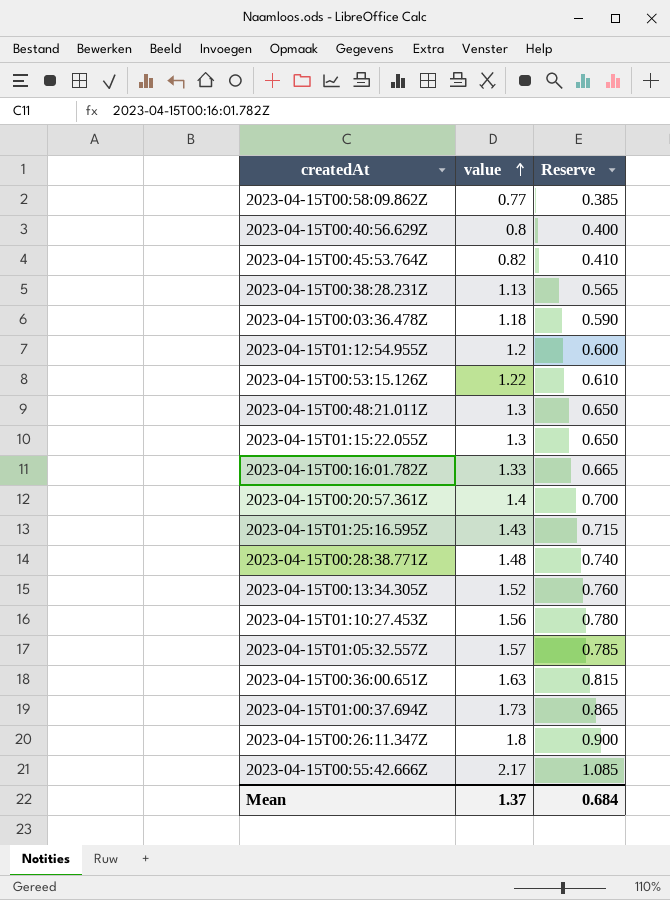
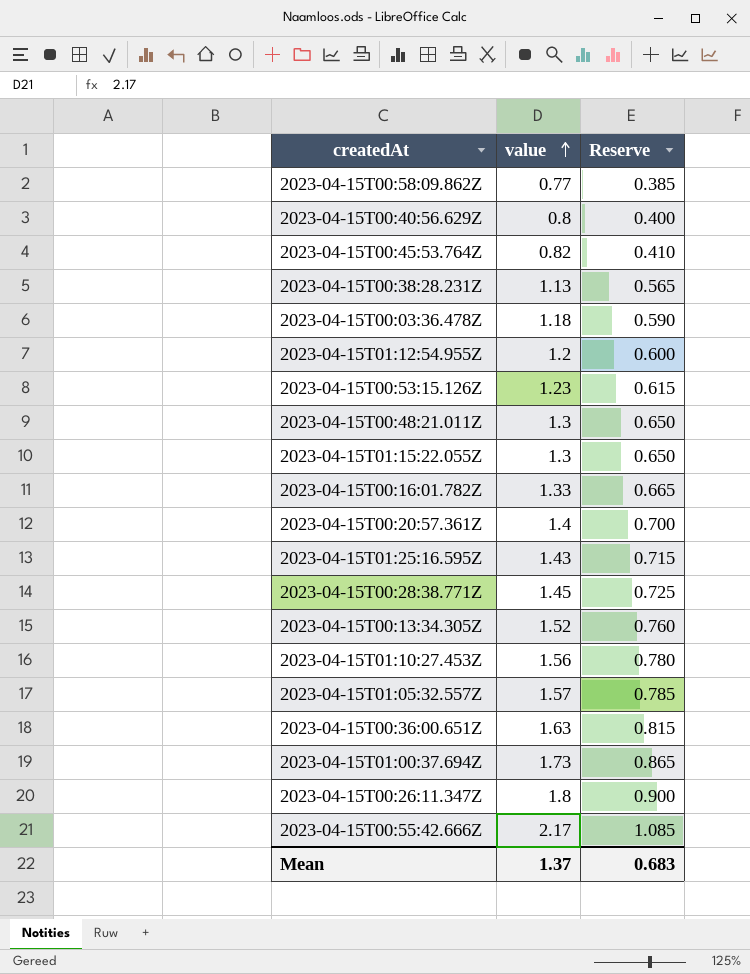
2023-04-15T00:53:15.126Z | value: 1.22 -> 1.23
2023-04-15T00:53:15.126Z | Reserve: 0.610 -> 0.615
2023-04-15T00:28:38.771Z | value: 1.48 -> 1.45
2023-04-15T00:28:38.771Z | Reserve: 0.740 -> 0.725
Mean | Reserve: 0.684 -> 0.683

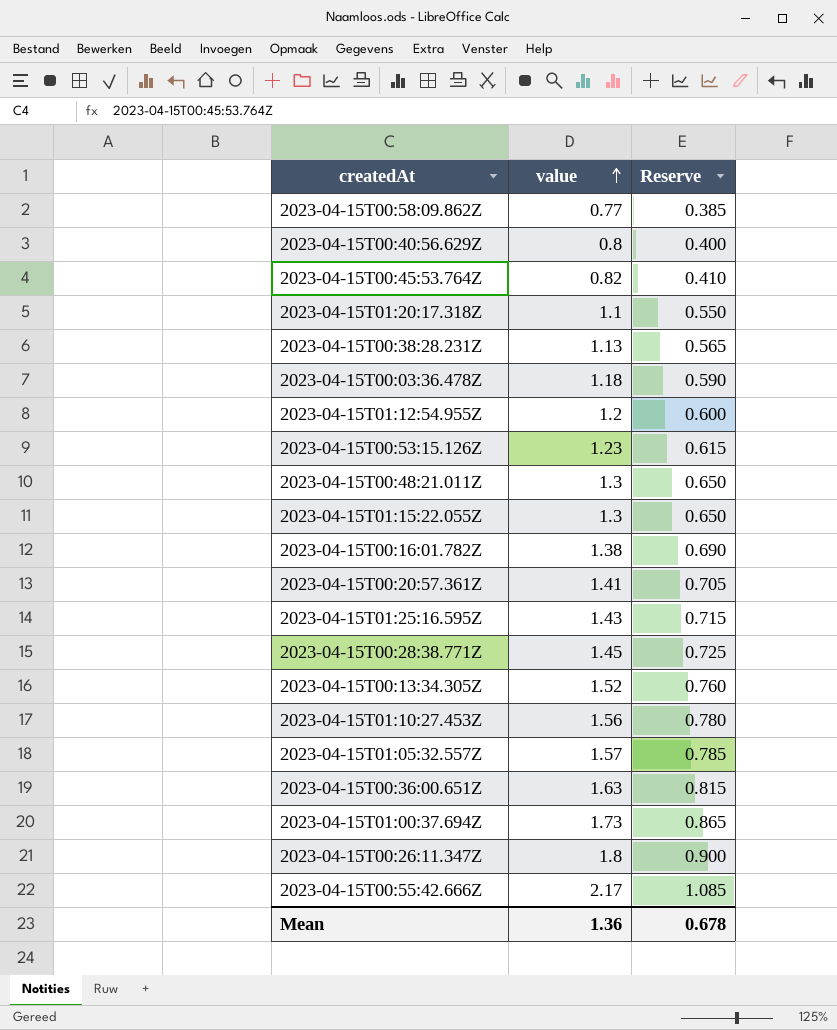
row 2023-04-15T01:20:17.318Z: none -> 1.1 | 0.550
2023-04-15T00:16:01.782Z | value: 1.33 -> 1.38
2023-04-15T00:16:01.782Z | Reserve: 0.665 -> 0.690
2023-04-15T00:20:57.361Z | value: 1.4 -> 1.41
2023-04-15T00:20:57.361Z | Reserve: 0.700 -> 0.705
Mean | value: 1.37 -> 1.36
Mean | Reserve: 0.683 -> 0.678

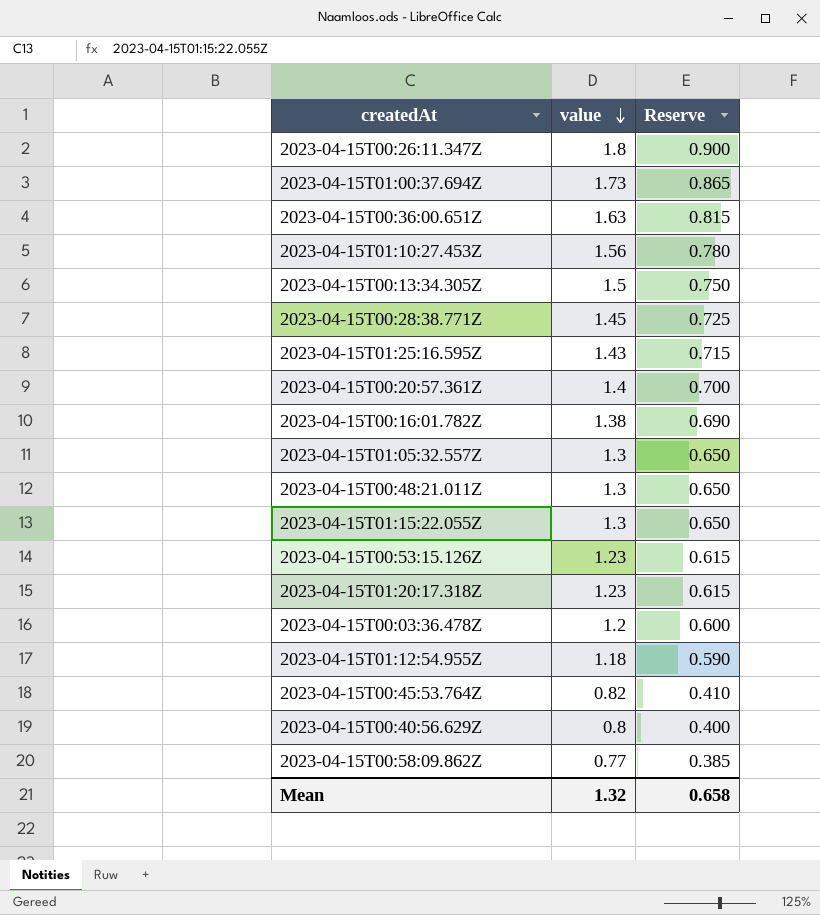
row order: value ascending -> value descending
row 2023-04-15T00:38:28.231Z: 1.13 | 0.565 -> none
row 2023-04-15T00:55:42.666Z: 2.17 | 1.085 -> none
2023-04-15T00:13:34.305Z | value: 1.52 -> 1.5
2023-04-15T00:13:34.305Z | Reserve: 0.760 -> 0.750
2023-04-15T00:20:57.361Z | value: 1.41 -> 1.4
2023-04-15T00:20:57.361Z | Reserve: 0.705 -> 0.700
2023-04-15T01:05:32.557Z | value: 1.57 -> 1.3
2023-04-15T01:05:32.557Z | Reserve: 0.785 -> 0.650
2023-04-15T01:20:17.318Z | value: 1.1 -> 1.23
2023-04-15T01:20:17.318Z | Reserve: 0.550 -> 0.615
2023-04-15T00:03:36.478Z | value: 1.18 -> 1.2
2023-04-15T00:03:36.478Z | Reserve: 0.590 -> 0.600
2023-04-15T01:12:54.955Z | value: 1.2 -> 1.18
2023-04-15T01:12:54.955Z | Reserve: 0.600 -> 0.590
Mean | value: 1.36 -> 1.32
Mean | Reserve: 0.678 -> 0.658

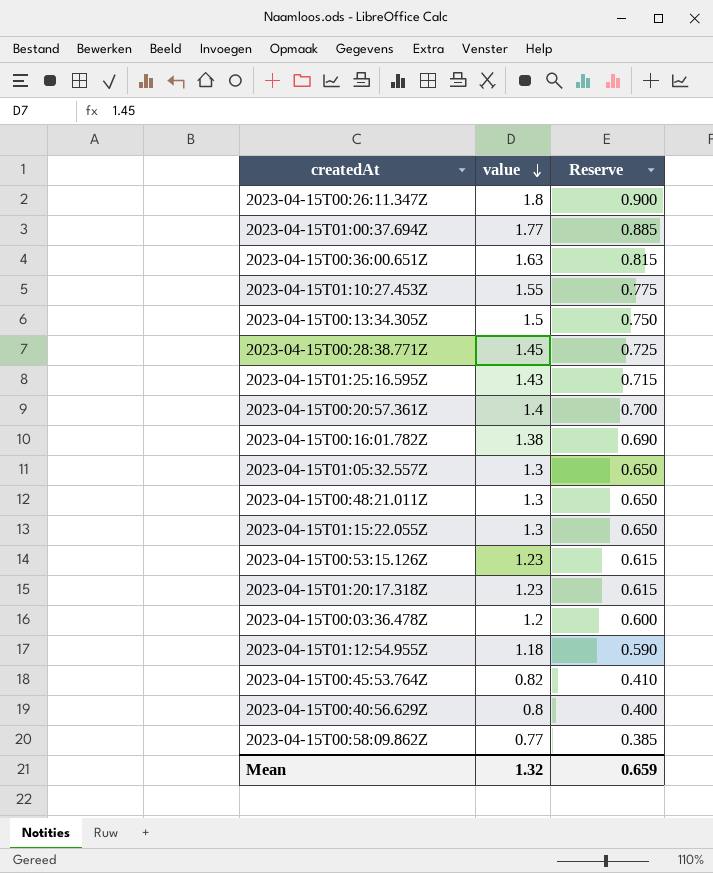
2023-04-15T01:00:37.694Z | value: 1.73 -> 1.77
2023-04-15T01:00:37.694Z | Reserve: 0.865 -> 0.885
2023-04-15T01:10:27.453Z | value: 1.56 -> 1.55
2023-04-15T01:10:27.453Z | Reserve: 0.780 -> 0.775
Mean | Reserve: 0.658 -> 0.659

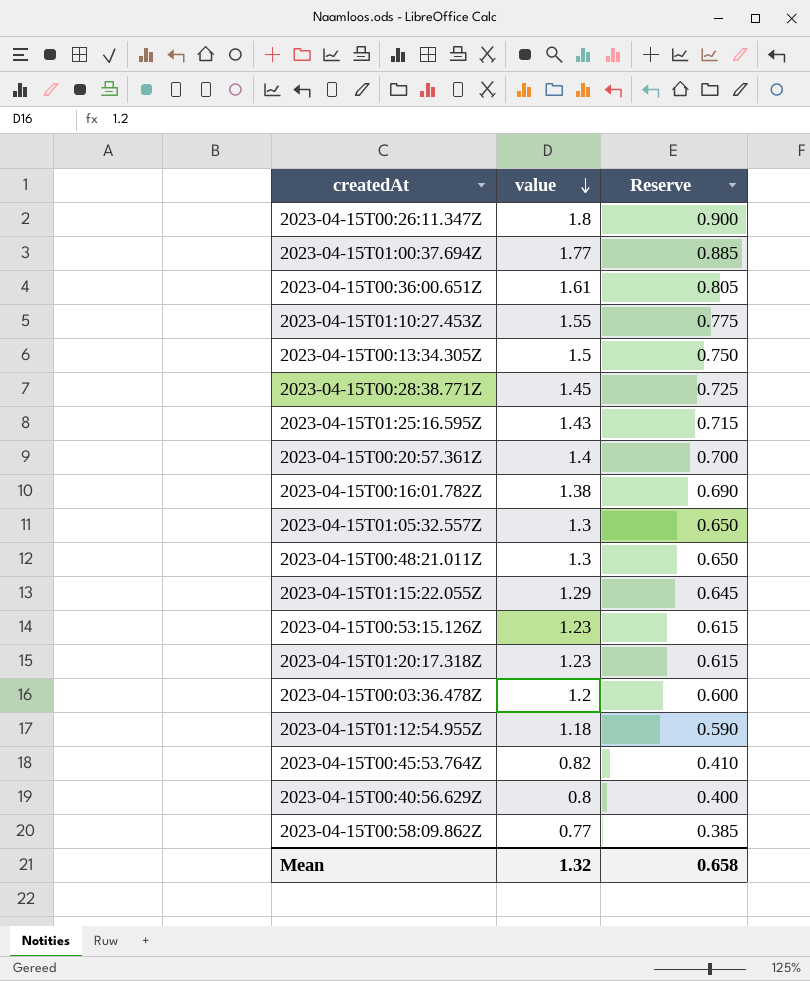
2023-04-15T00:36:00.651Z | value: 1.63 -> 1.61
2023-04-15T00:36:00.651Z | Reserve: 0.815 -> 0.805
2023-04-15T01:15:22.055Z | value: 1.3 -> 1.29
2023-04-15T01:15:22.055Z | Reserve: 0.650 -> 0.645
Mean | Reserve: 0.659 -> 0.658

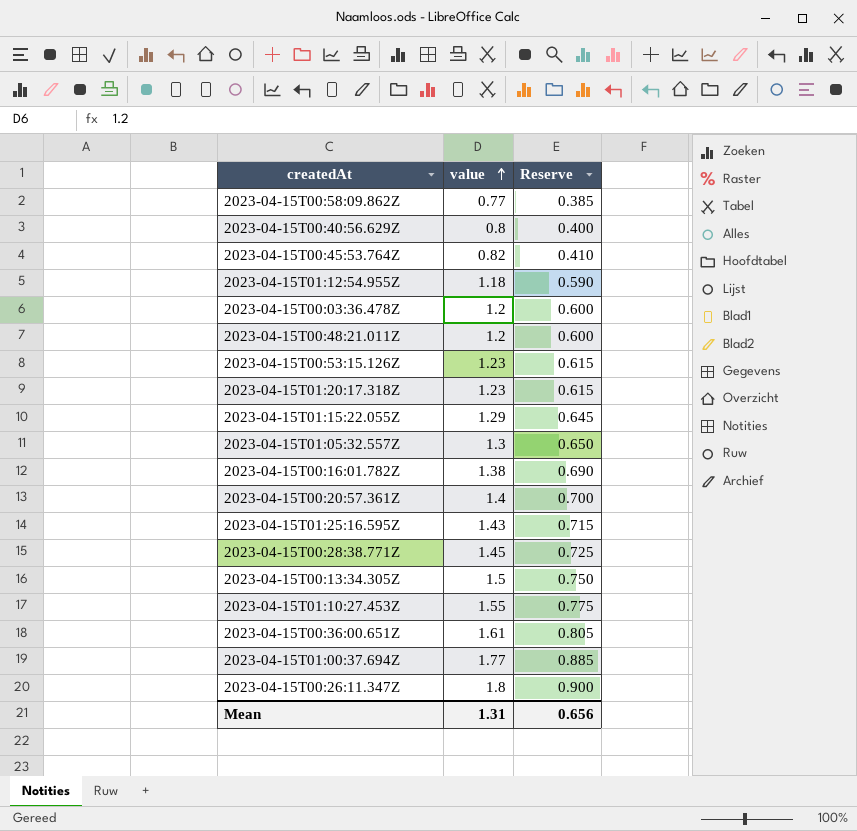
row order: value descending -> value ascending
2023-04-15T00:48:21.011Z | value: 1.3 -> 1.2
2023-04-15T00:48:21.011Z | Reserve: 0.650 -> 0.600
Mean | value: 1.32 -> 1.31
Mean | Reserve: 0.658 -> 0.656

